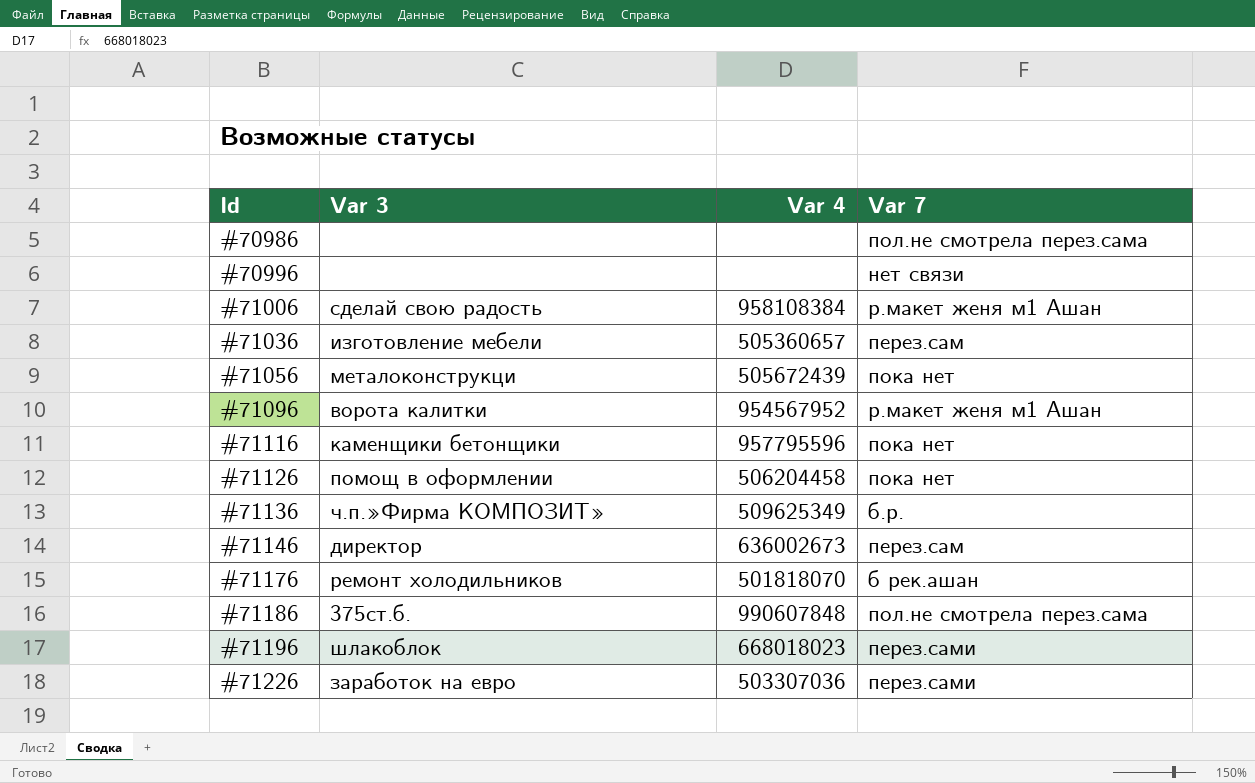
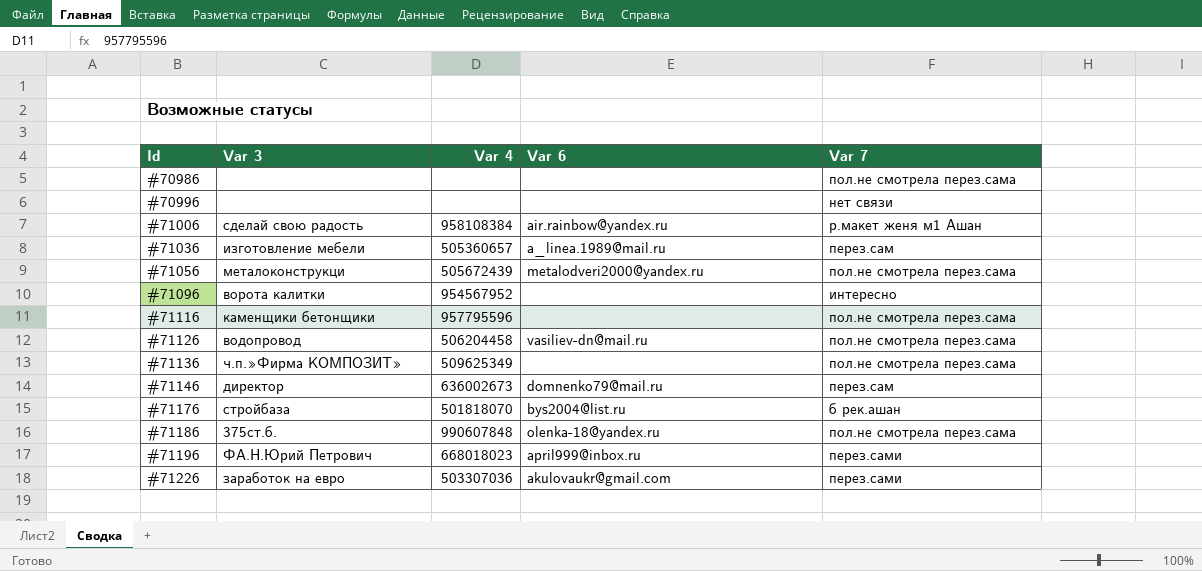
column Var 6 | position: none -> 4
#71056 | Var 7: пока нет -> пол.не смотрела перез.сама
#71096 | Var 7: р.макет женя м1 Ашан -> интересно
#71116 | Var 7: пока нет -> пол.не смотрела перез.сама
#71126 | Var 3: помощ в оформлении -> водопровод
#71126 | Var 7: пока нет -> пол.не смотрела перез.сама
#71136 | Var 7: б.р. -> пол.не смотрела перез.сама
#71176 | Var 3: ремонт холодильников -> стройбаза
#71196 | Var 3: шлакоблок -> ФА.Н.Юрий Петрович

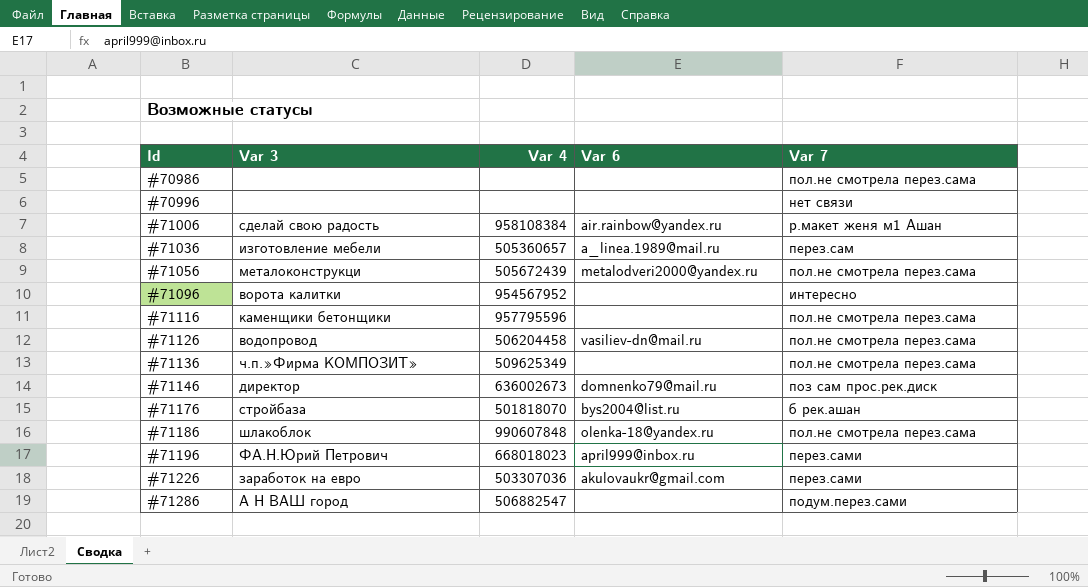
#71146 | Var 7: перез.сам -> поз сам прос.рек.диск
#71186 | Var 3: 375ст.б. -> шлакоблок
row #71286: none -> А Н ВАШ город | 506882547 | none | подум.перез.сами

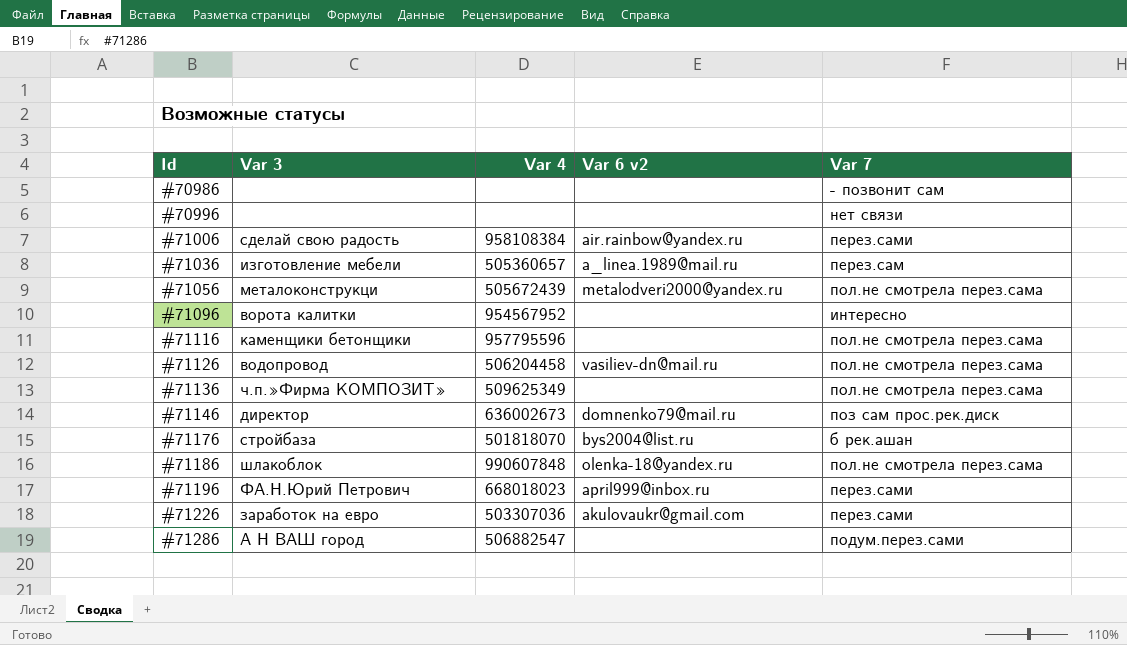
column name: Var 6 -> Var 6 v2
#70986 | Var 7: пол.не смотрела перез.сама -> - позвонит сам
#71006 | Var 7: р.макет женя м1 Ашан -> перез.сами

